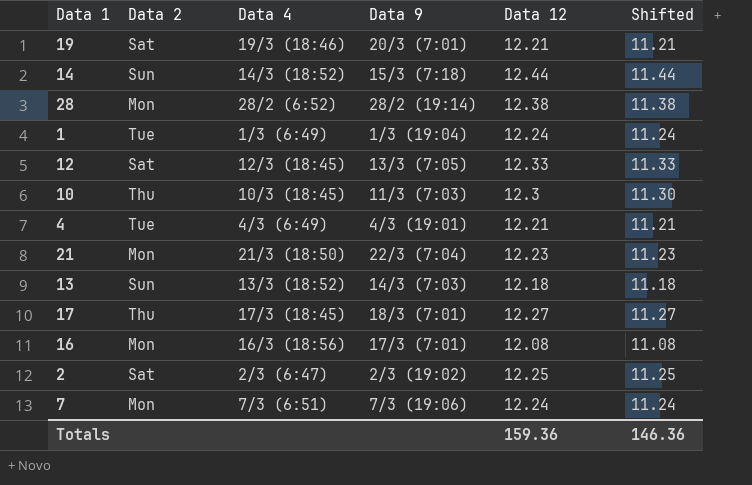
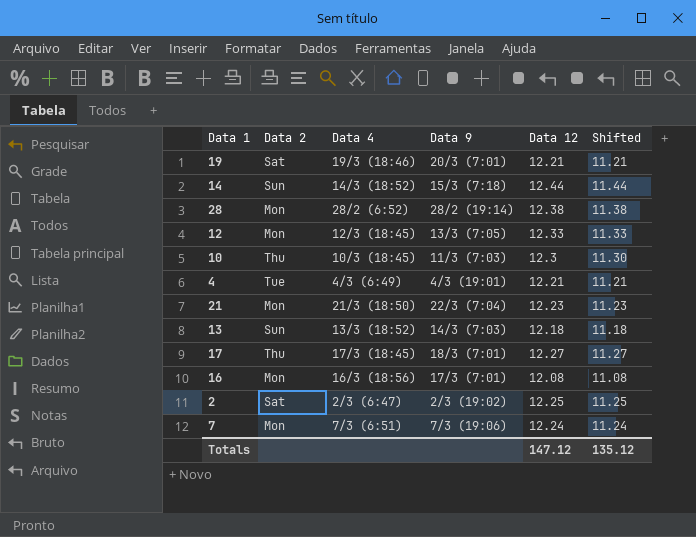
row 1: Tue | 1/3 (6:49) | 1/3 (19:04) | 12.24 | 11.24 -> none
12 | Data 2: Sat -> Mon
Totals | Data 12: 159.36 -> 147.12
Totals | Shifted: 146.36 -> 135.12

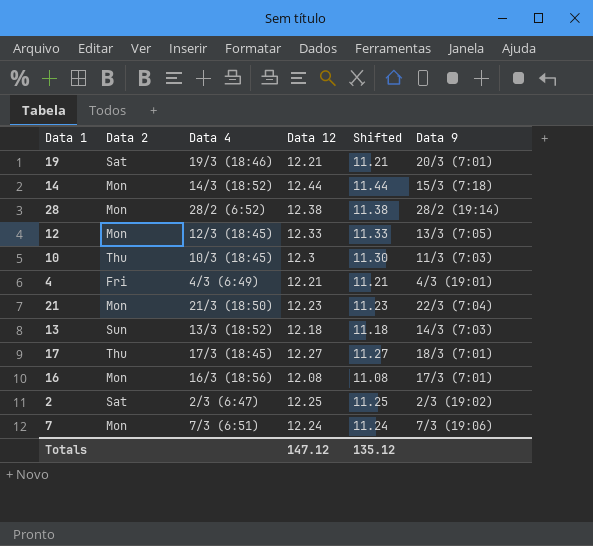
column Data 9 | position: 4 -> 6
14 | Data 2: Sun -> Mon
4 | Data 2: Tue -> Fri

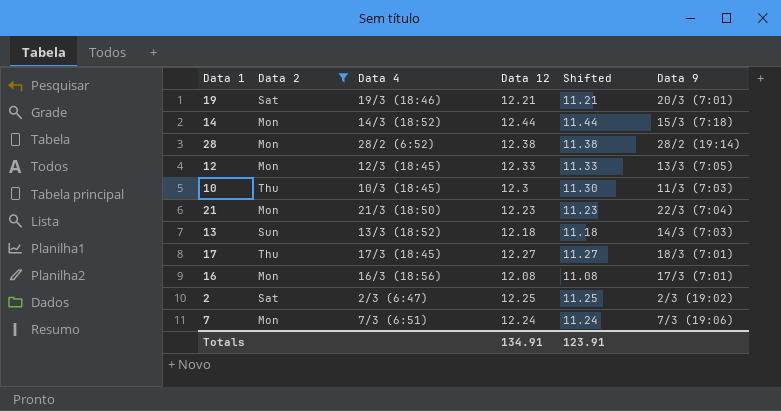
filter: none -> Data 2 != Fri
Totals | Data 12: 147.12 -> 134.91
Totals | Shifted: 135.12 -> 123.91

